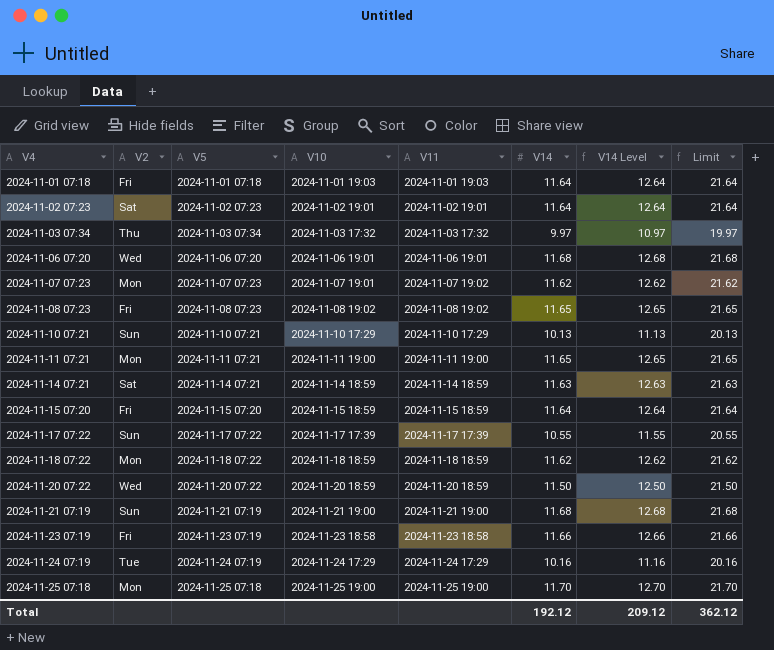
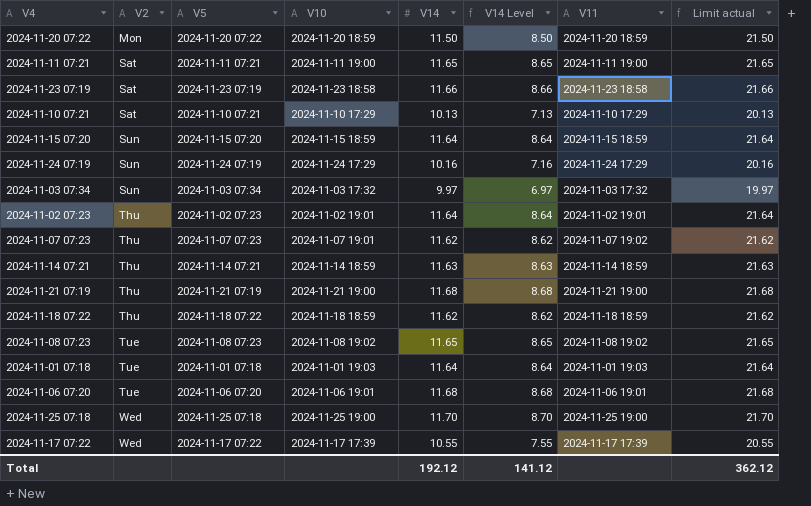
row order: V4 ascending -> V2 ascending
column V14 Level | formula: [V14] + 1 -> [V14] - 3
column V11 | position: 5 -> 7
column name: Limit -> Limit actual
2024-11-20 07:22 | V2: Wed -> Mon
2024-11-11 07:21 | V2: Mon -> Sat
2024-11-23 07:19 | V2: Fri -> Sat
2024-11-10 07:21 | V2: Sun -> Sat
2024-11-15 07:20 | V2: Fri -> Sun
2024-11-24 07:19 | V2: Tue -> Sun
2024-11-03 07:34 | V2: Thu -> Sun
2024-11-02 07:23 | V2: Sat -> Thu
2024-11-07 07:23 | V2: Mon -> Thu
2024-11-14 07:21 | V2: Sat -> Thu
2024-11-21 07:19 | V2: Sun -> Thu
2024-11-18 07:22 | V2: Mon -> Thu
2024-11-08 07:23 | V2: Fri -> Tue
2024-11-01 07:18 | V2: Fri -> Tue
2024-11-06 07:20 | V2: Wed -> Tue
2024-11-25 07:18 | V2: Mon -> Wed
2024-11-17 07:22 | V2: Sun -> Wed
Total | V14 Level: 209.12 -> 141.12

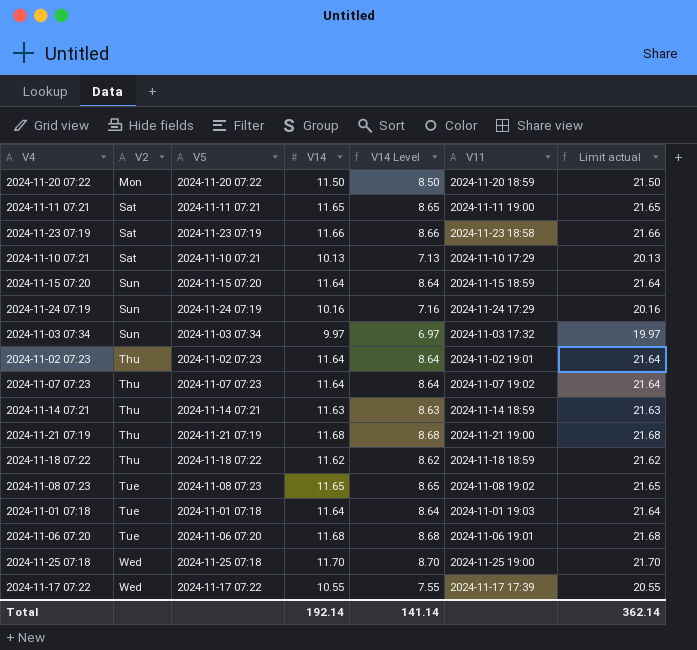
column V10 | position: 4 -> none
2024-11-07 07:23 | V14: 11.62 -> 11.64
2024-11-07 07:23 | V14 Level: 8.62 -> 8.64
2024-11-07 07:23 | Limit actual: 21.62 -> 21.64
Total | V14: 192.12 -> 192.14
Total | V14 Level: 141.12 -> 141.14
Total | Limit actual: 362.12 -> 362.14

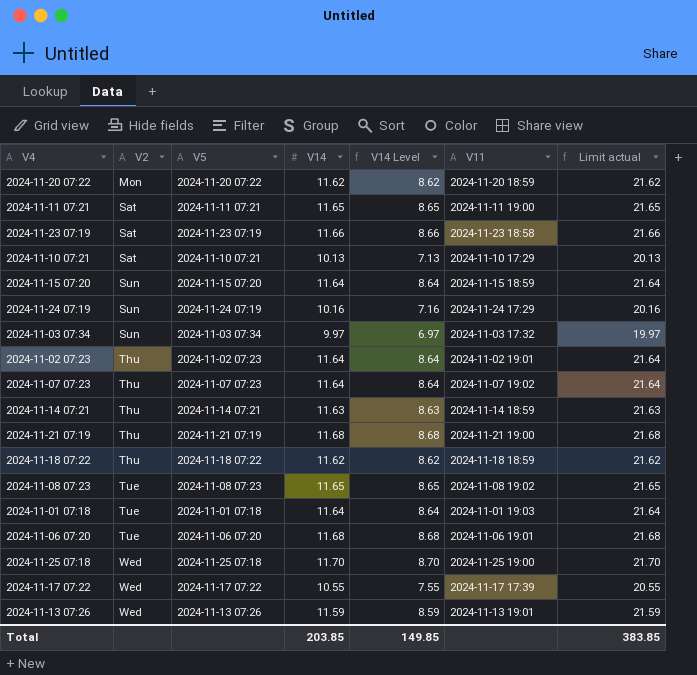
2024-11-20 07:22 | V14: 11.50 -> 11.62
2024-11-20 07:22 | V14 Level: 8.50 -> 8.62
2024-11-20 07:22 | Limit actual: 21.50 -> 21.62
row 2024-11-13 07:26: none -> Wed | 2024-11-13 07:26 | 11.59 | 8.59 | 2024-11-13 19:01 | 21.59
Total | V14: 192.14 -> 203.85
Total | V14 Level: 141.14 -> 149.85
Total | Limit actual: 362.14 -> 383.85

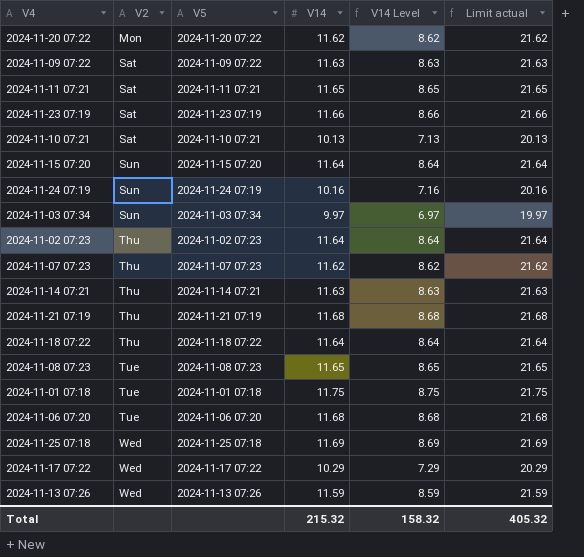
column V11 | position: 6 -> none
row 2024-11-09 07:22: none -> Sat | 2024-11-09 07:22 | 11.63 | 8.63 | 21.63
2024-11-07 07:23 | V14: 11.64 -> 11.62
2024-11-07 07:23 | V14 Level: 8.64 -> 8.62
2024-11-07 07:23 | Limit actual: 21.64 -> 21.62
2024-11-18 07:22 | V14: 11.62 -> 11.64
2024-11-18 07:22 | V14 Level: 8.62 -> 8.64
2024-11-18 07:22 | Limit actual: 21.62 -> 21.64
2024-11-01 07:18 | V14: 11.64 -> 11.75
2024-11-01 07:18 | V14 Level: 8.64 -> 8.75
2024-11-01 07:18 | Limit actual: 21.64 -> 21.75
2024-11-25 07:18 | V14: 11.70 -> 11.69
2024-11-25 07:18 | V14 Level: 8.70 -> 8.69
2024-11-25 07:18 | Limit actual: 21.70 -> 21.69
2024-11-17 07:22 | V14: 10.55 -> 10.29
2024-11-17 07:22 | V14 Level: 7.55 -> 7.29
2024-11-17 07:22 | Limit actual: 20.55 -> 20.29
Total | V14: 203.85 -> 215.32
Total | V14 Level: 149.85 -> 158.32
Total | Limit actual: 383.85 -> 405.32

